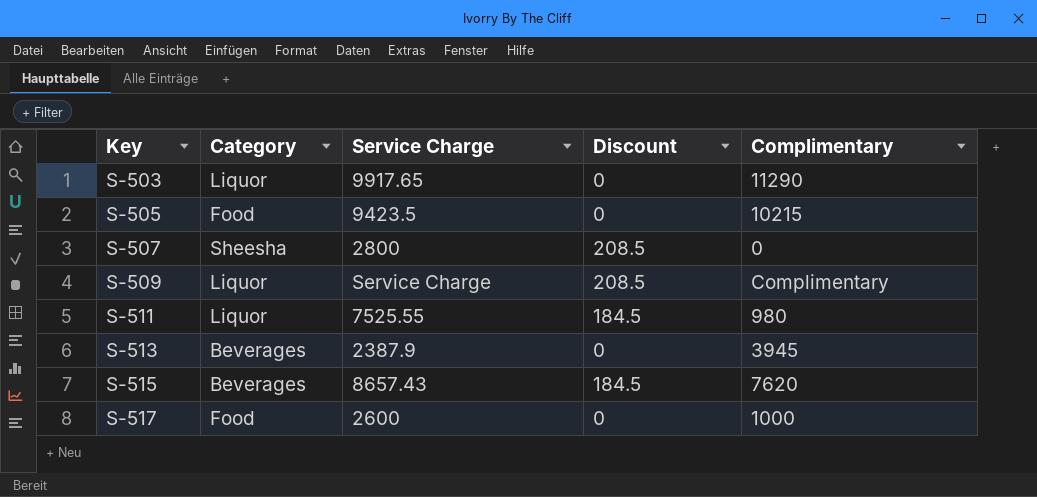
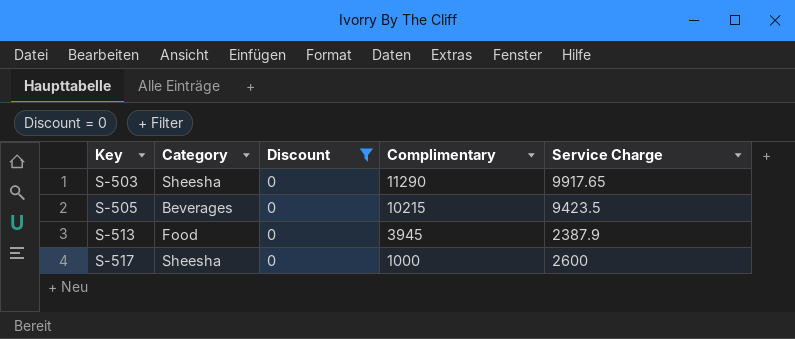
filter: none -> Discount = 0
column Service Charge | position: 3 -> 5
S-503 | Category: Liquor -> Sheesha
S-505 | Category: Food -> Beverages
S-513 | Category: Beverages -> Food
S-517 | Category: Food -> Sheesha

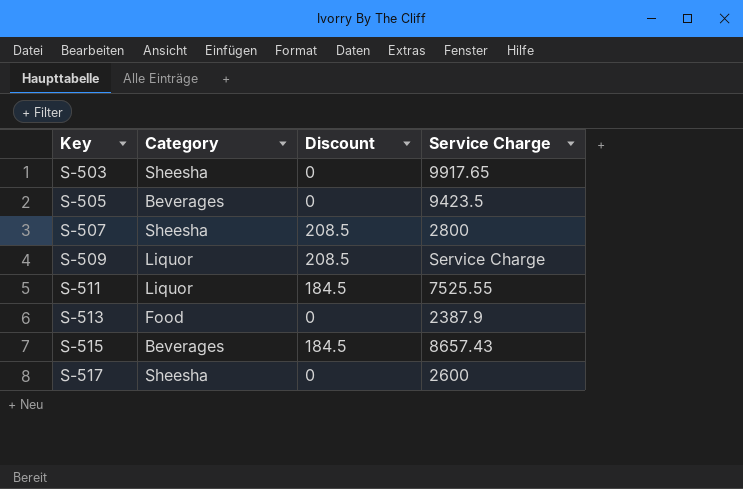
filter: Discount = 0 -> none
column Complimentary | position: 4 -> none

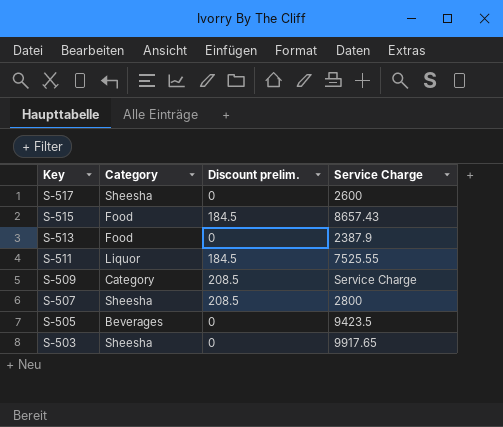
row order: Key ascending -> Key descending
column name: Discount -> Discount prelim.
S-515 | Category: Beverages -> Food
S-509 | Category: Liquor -> Category

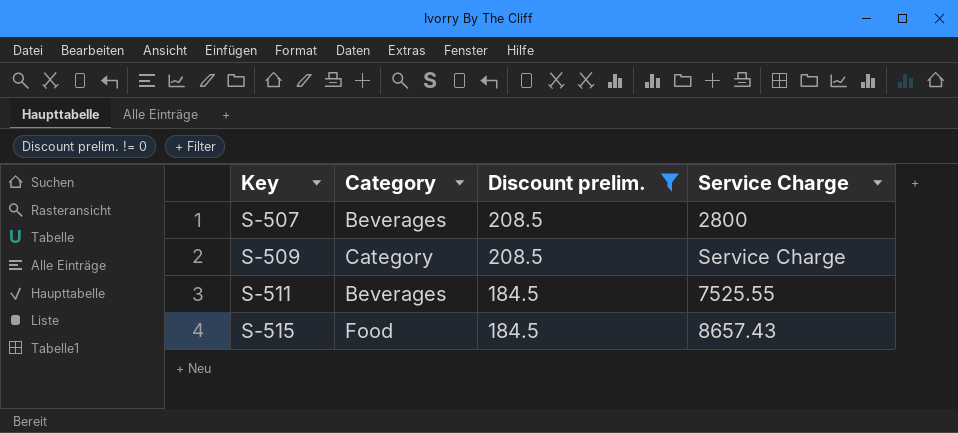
filter: none -> Discount prelim. != 0
row order: Key descending -> Key ascending
S-507 | Category: Sheesha -> Beverages
S-511 | Category: Liquor -> Beverages

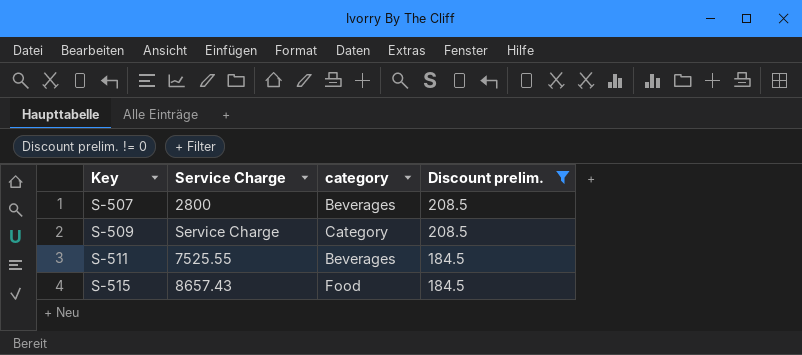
column Service Charge | position: 4 -> 2
column name: Category -> category

